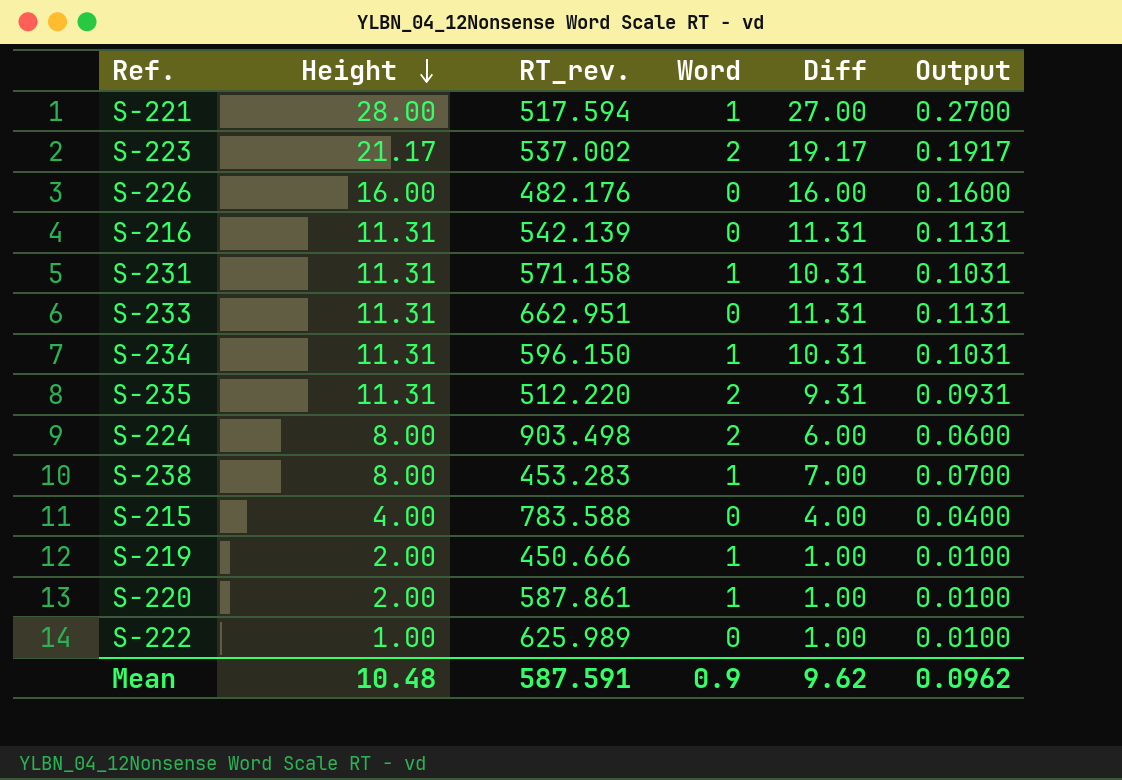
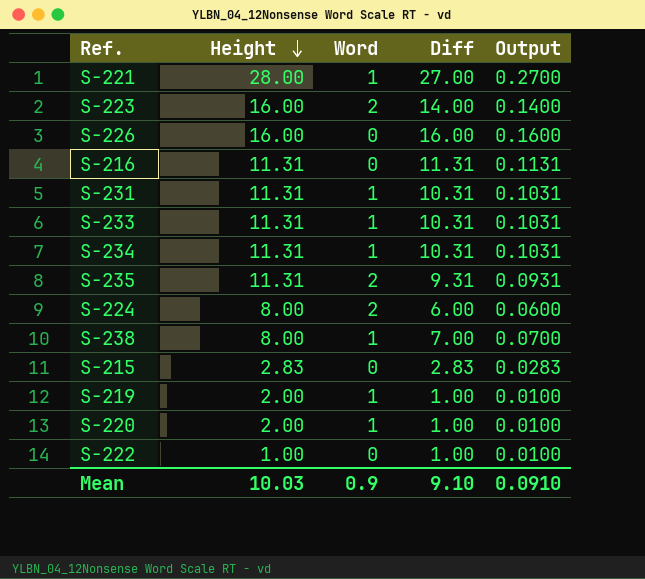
column RT_rev. | position: 3 -> none
S-223 | Height: 21.17 -> 16.00
S-223 | Diff: 19.17 -> 14.00
S-223 | Output: 0.1917 -> 0.1400
S-233 | Word: 0 -> 1
S-233 | Diff: 11.31 -> 10.31
S-233 | Output: 0.1131 -> 0.1031
S-215 | Height: 4.00 -> 2.83
S-215 | Diff: 4.00 -> 2.83
S-215 | Output: 0.0400 -> 0.0283
Mean | Height: 10.48 -> 10.03
Mean | Diff: 9.62 -> 9.10
Mean | Output: 0.0962 -> 0.0910

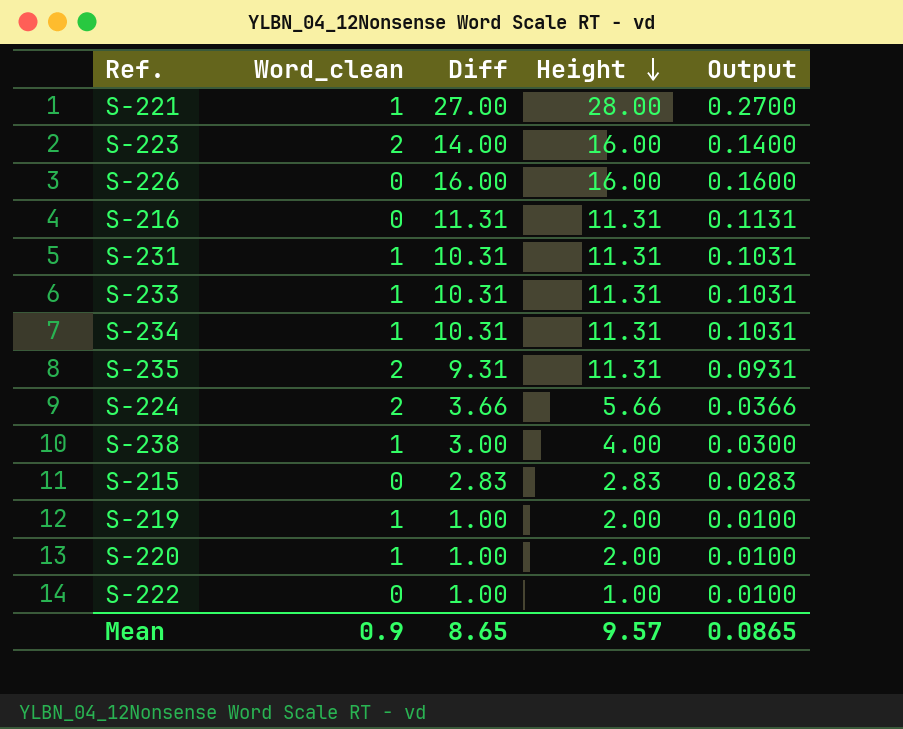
column name: Word -> Word_clean
column Height | position: 2 -> 4
S-224 | Diff: 6.00 -> 3.66
S-224 | Height: 8.00 -> 5.66
S-224 | Output: 0.0600 -> 0.0366
S-238 | Diff: 7.00 -> 3.00
S-238 | Height: 8.00 -> 4.00
S-238 | Output: 0.0700 -> 0.0300
Mean | Diff: 9.10 -> 8.65
Mean | Height: 10.03 -> 9.57
Mean | Output: 0.0910 -> 0.0865

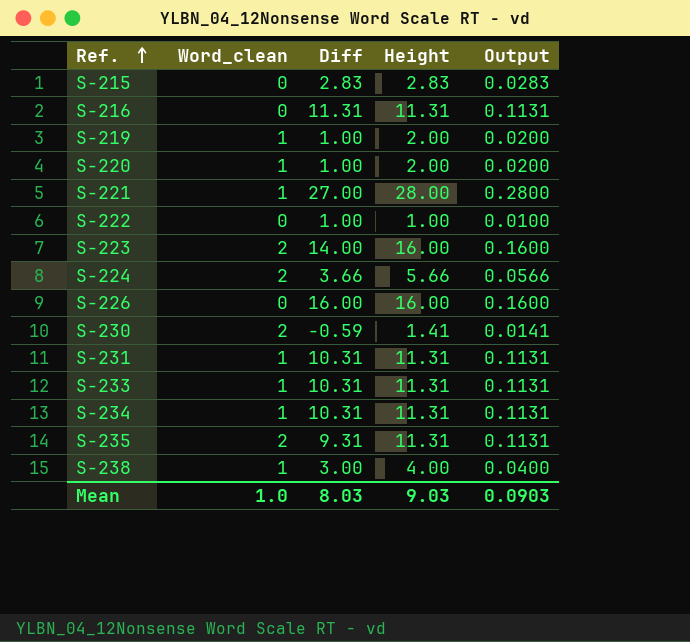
row order: Height descending -> Ref. ascending
column Output | formula: [Diff] * 0.01 -> [Height] * 0.01
row S-230: none -> 2 | -0.59 | 1.41 | 0.0141
Mean | Word_clean: 0.9 -> 1.0
Mean | Diff: 8.65 -> 8.03
Mean | Height: 9.57 -> 9.03
Mean | Output: 0.0865 -> 0.0903

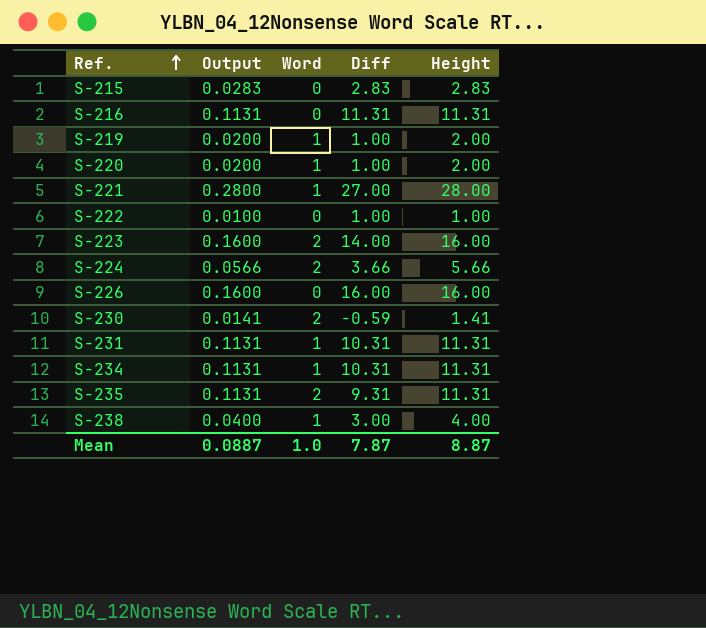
column Output | position: 5 -> 2
column name: Word_clean -> Word
row S-233: 1 | 10.31 | 11.31 | 0.1131 -> none
Mean | Output: 0.0903 -> 0.0887
Mean | Diff: 8.03 -> 7.87
Mean | Height: 9.03 -> 8.87

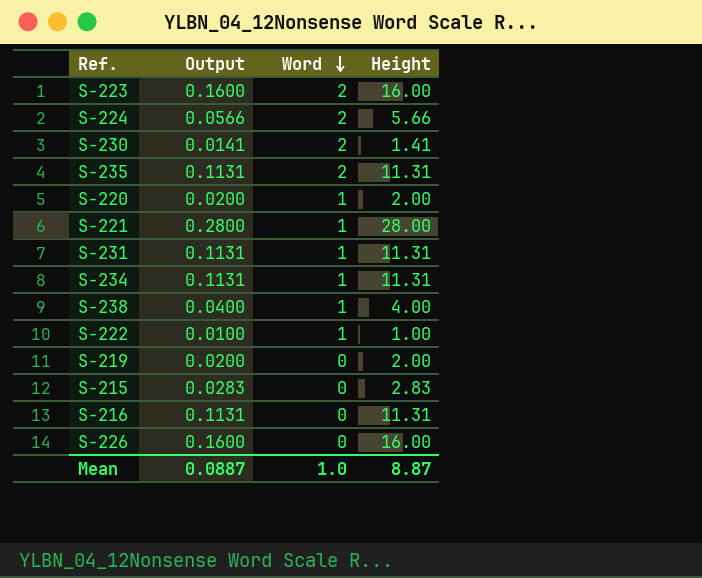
row order: Ref. ascending -> Word descending
column Diff | formula: [Height] - [Word] -> none
S-222 | Word: 0 -> 1
S-219 | Word: 1 -> 0

